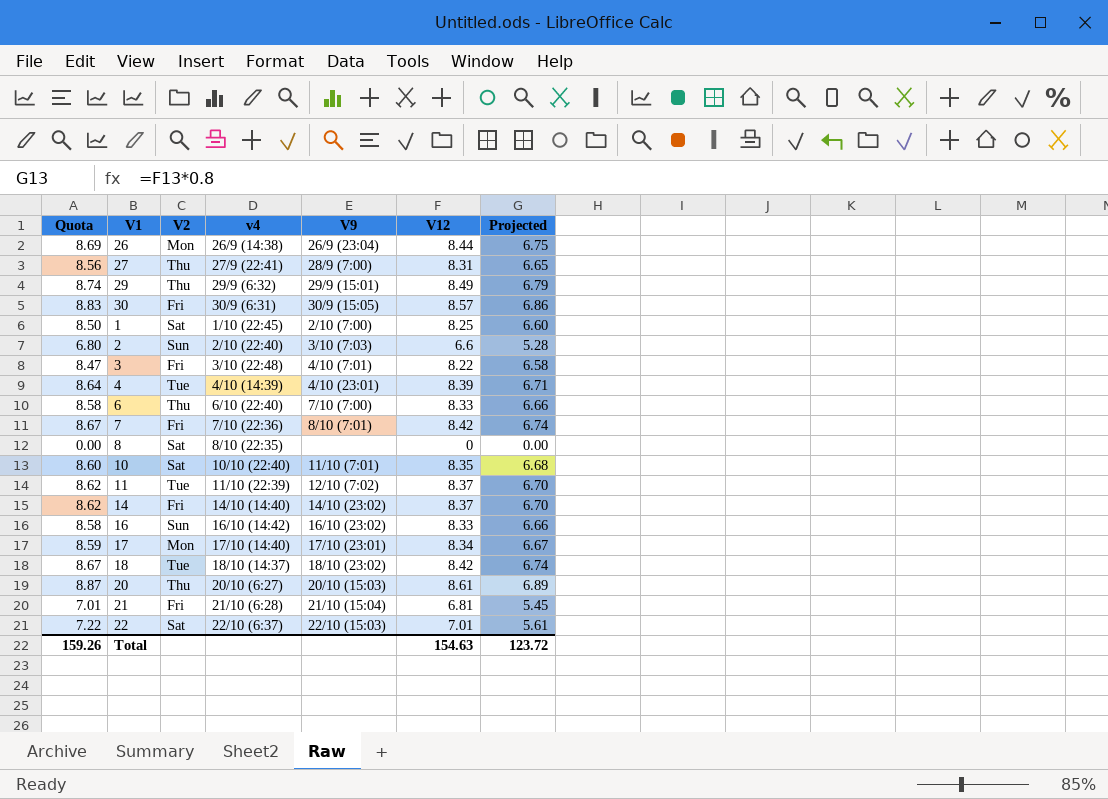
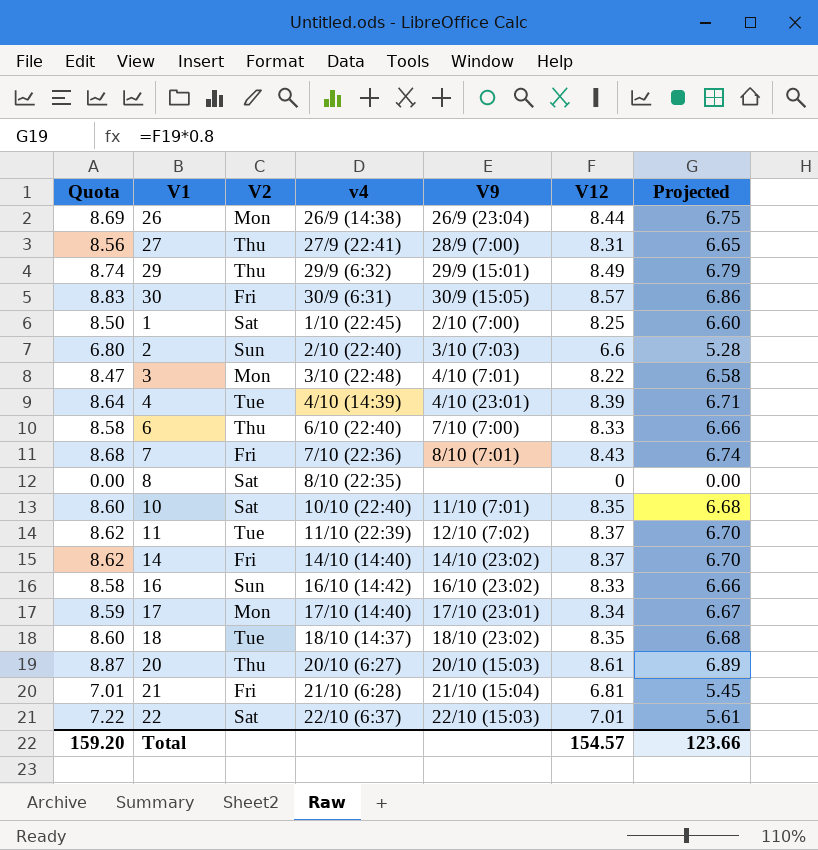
3 | V2: Fri -> Mon
7 | Quota: 8.67 -> 8.68
7 | V12: 8.42 -> 8.43
18 | Quota: 8.67 -> 8.60
18 | V12: 8.42 -> 8.35
18 | Projected: 6.74 -> 6.68
Total | Quota: 159.26 -> 159.20
Total | V12: 154.63 -> 154.57
Total | Projected: 123.72 -> 123.66

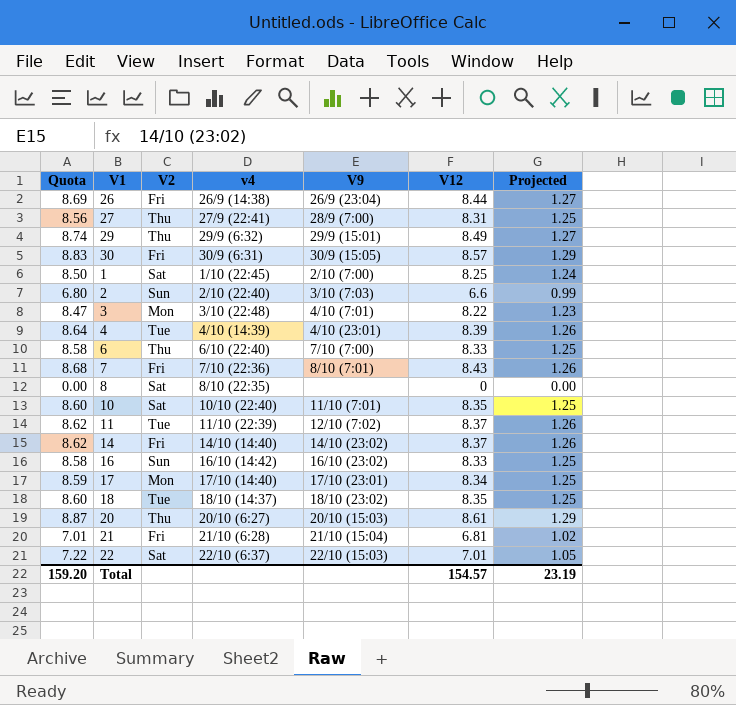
column Projected | formula: [V12] * 0.8 -> [V12] * 0.15
26 | V2: Mon -> Fri
Total | Projected: 123.66 -> 23.19

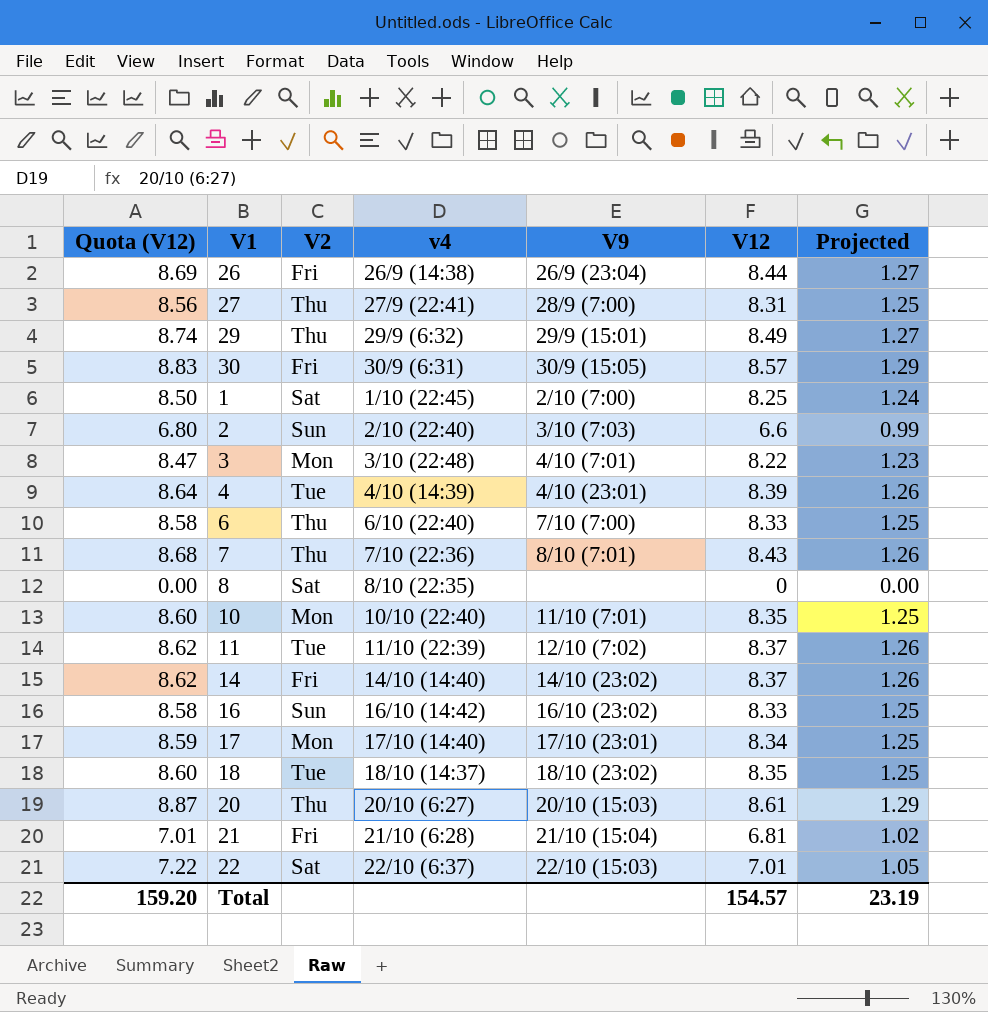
column name: Quota -> Quota (V12)
7 | V2: Fri -> Thu
10 | V2: Sat -> Mon

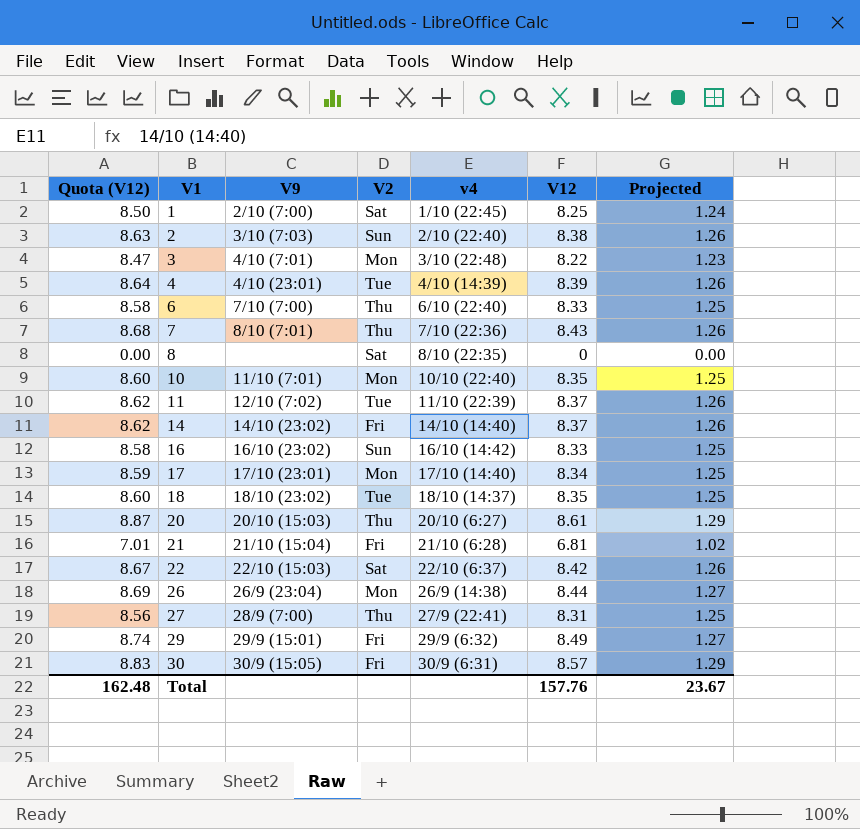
row order: none -> V1 ascending
column V9 | position: 5 -> 3
2 | Quota (V12): 6.80 -> 8.63
2 | V12: 6.6 -> 8.38
2 | Projected: 0.99 -> 1.26
22 | Quota (V12): 7.22 -> 8.67
22 | V12: 7.01 -> 8.42
22 | Projected: 1.05 -> 1.26
26 | V2: Fri -> Mon
29 | V2: Thu -> Fri
Total | Quota (V12): 159.20 -> 162.48
Total | V12: 154.57 -> 157.76
Total | Projected: 23.19 -> 23.67

